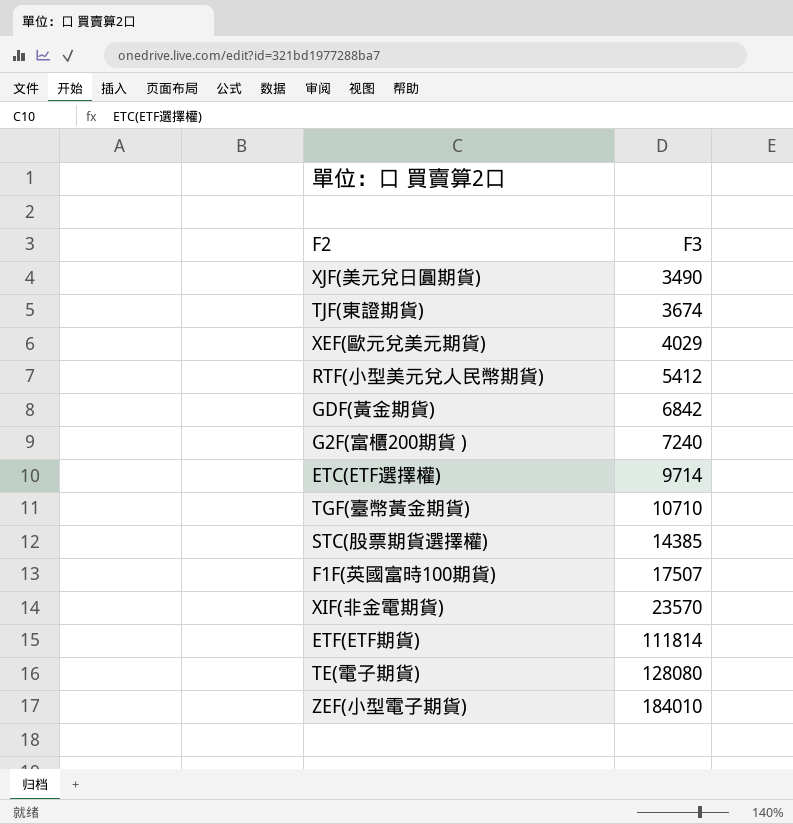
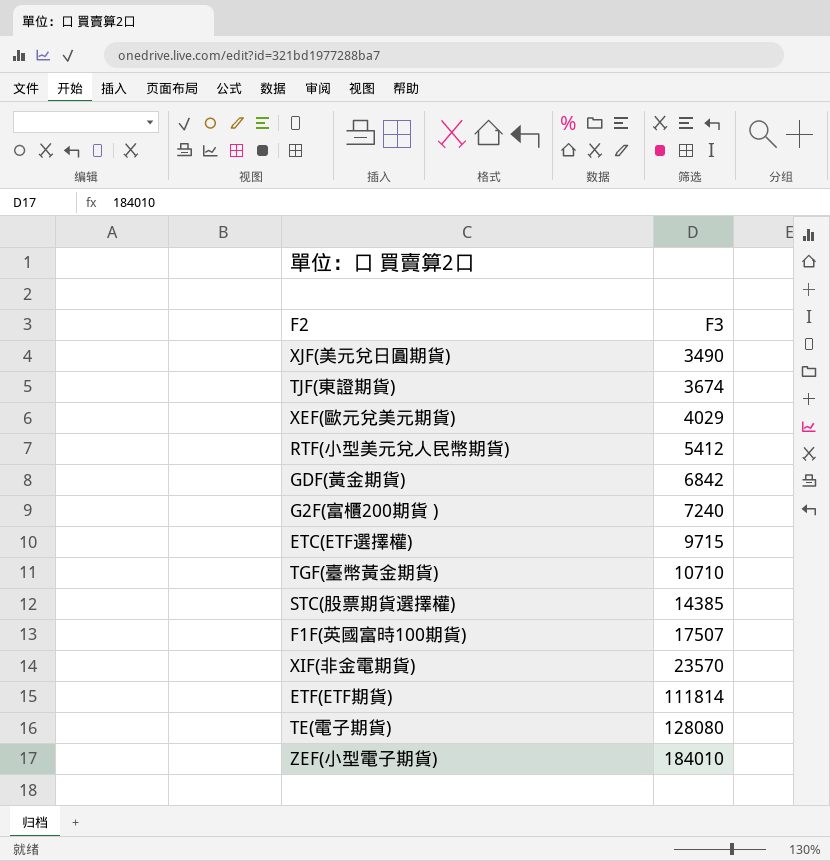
ETC(ETF選擇權) | F3: 9714 -> 9715

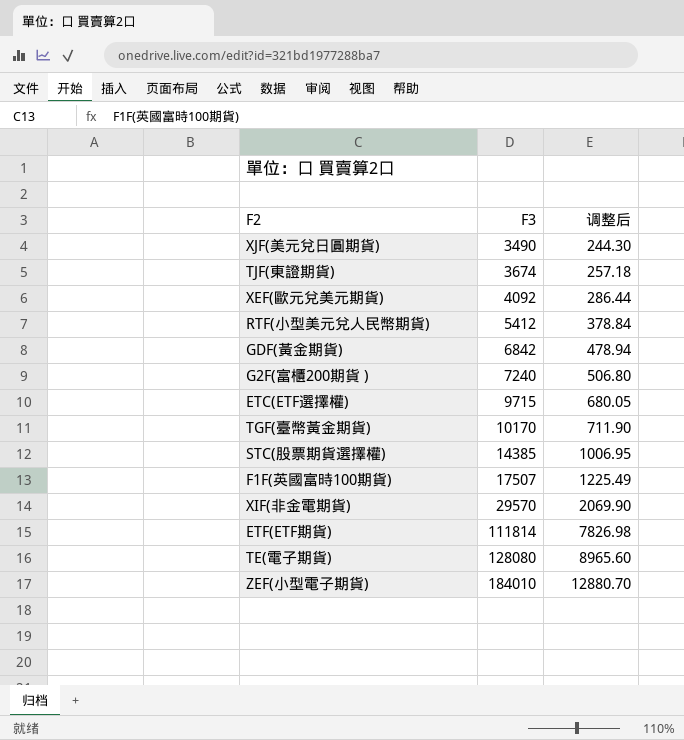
column 调整后 | formula: none -> [F3] * 0.07
XEF(歐元兌美元期貨) | F3: 4029 -> 4092
TGF(臺幣黃金期貨) | F3: 10710 -> 10170
XIF(非金電期貨) | F3: 23570 -> 29570

